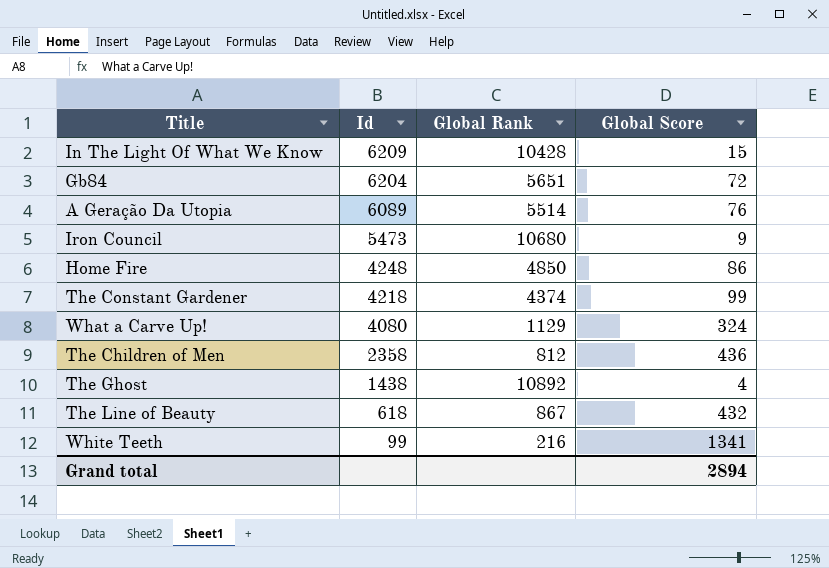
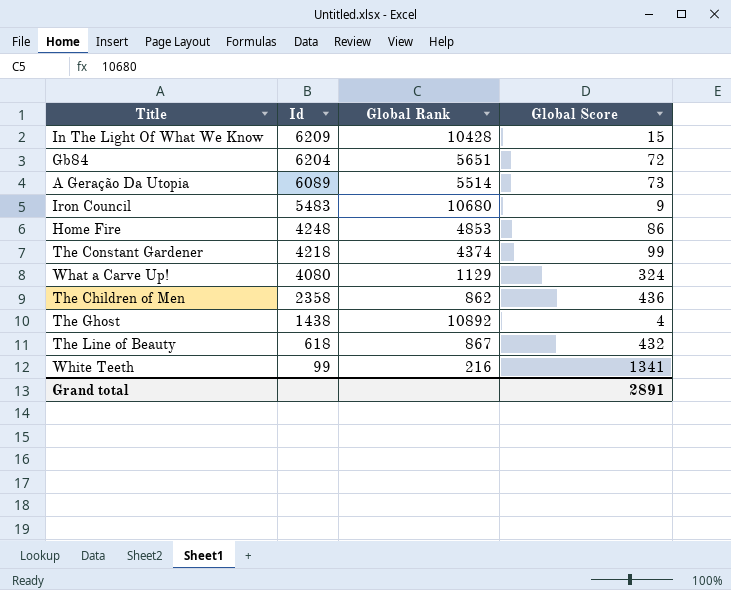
A Geração Da Utopia | Global Score: 76 -> 73
Iron Council | Id: 5473 -> 5483
Home Fire | Global Rank: 4850 -> 4853
The Children of Men | Global Rank: 812 -> 862
Grand total | Global Score: 2894 -> 2891

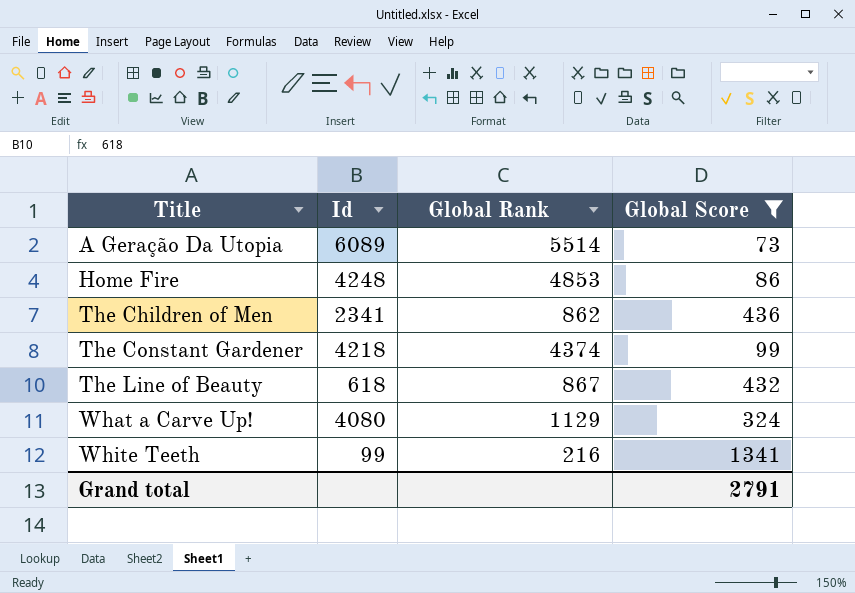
filter: none -> Global Score >= 73
row order: Id descending -> Title ascending
The Children of Men | Id: 2358 -> 2341
Grand total | Global Score: 2891 -> 2791

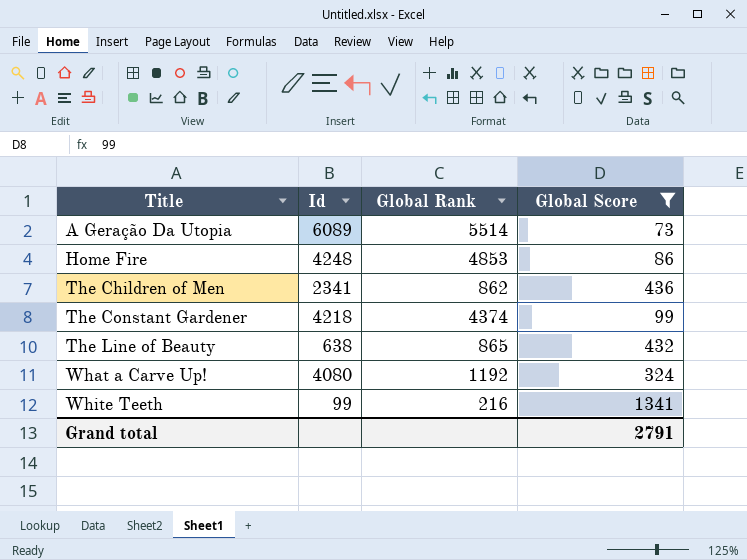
The Line of Beauty | Id: 618 -> 638
The Line of Beauty | Global Rank: 867 -> 865
What a Carve Up! | Global Rank: 1129 -> 1192

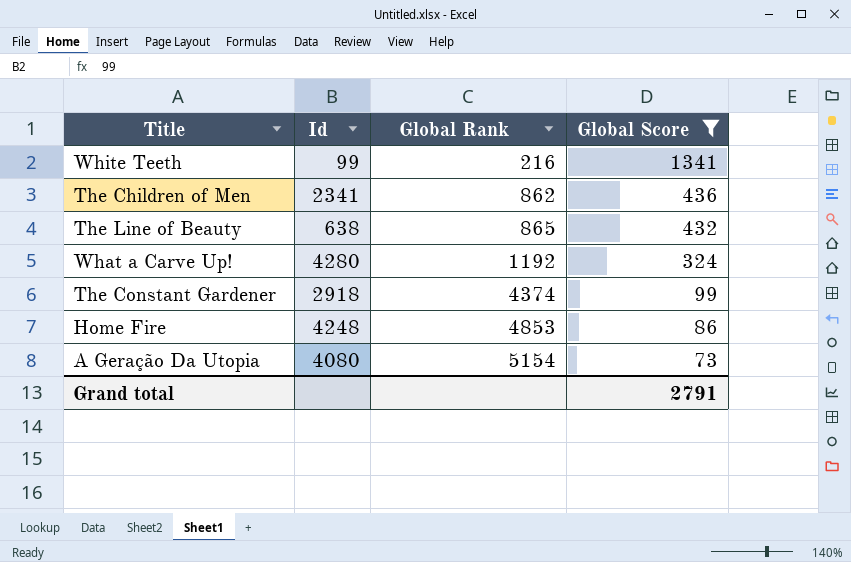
row order: Title ascending -> Global Rank ascending
What a Carve Up! | Id: 4080 -> 4280
The Constant Gardener | Id: 4218 -> 2918
A Geração Da Utopia | Id: 6089 -> 4080
A Geração Da Utopia | Global Rank: 5514 -> 5154

